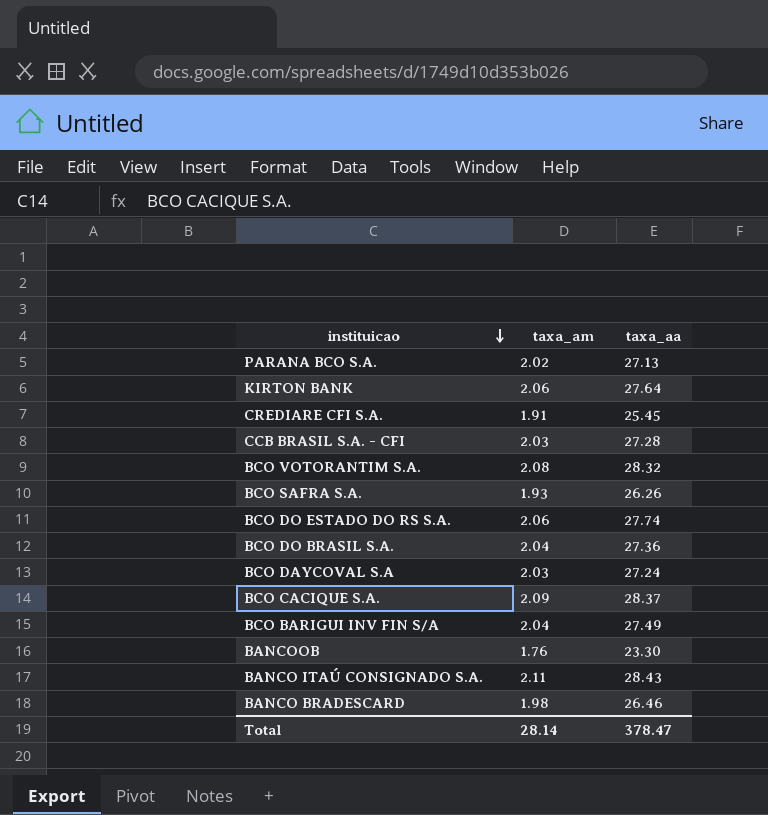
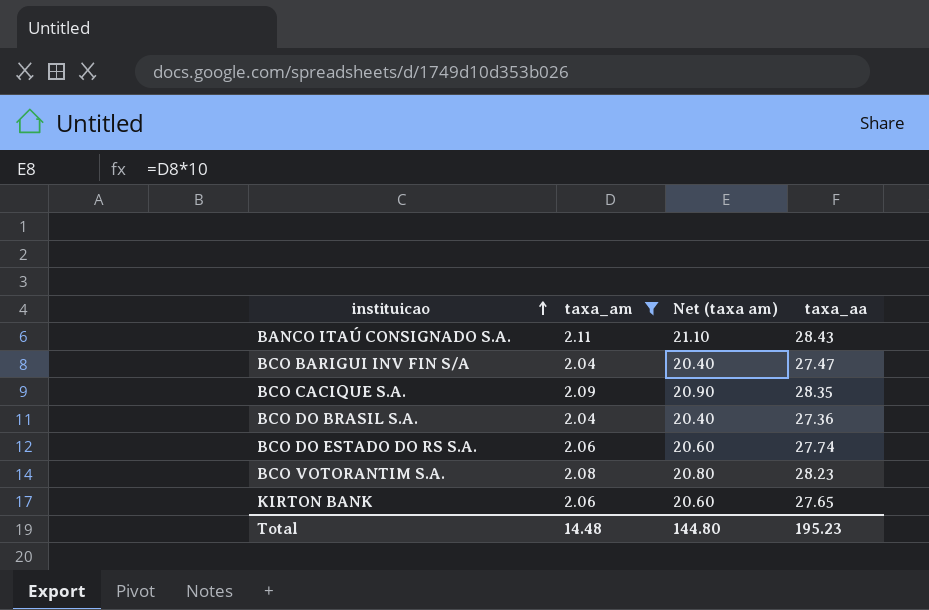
filter: none -> taxa_am >= 2.04
row order: instituicao descending -> instituicao ascending
column Net (taxa am) | formula: none -> [taxa_am] * 10
BCO BARIGUI INV FIN S/A | taxa_aa: 27.49 -> 27.47
BCO CACIQUE S.A. | taxa_aa: 28.37 -> 28.35
BCO VOTORANTIM S.A. | taxa_aa: 28.32 -> 28.23
KIRTON BANK | taxa_aa: 27.64 -> 27.65
Total | taxa_am: 28.14 -> 14.48
Total | taxa_aa: 378.47 -> 195.23

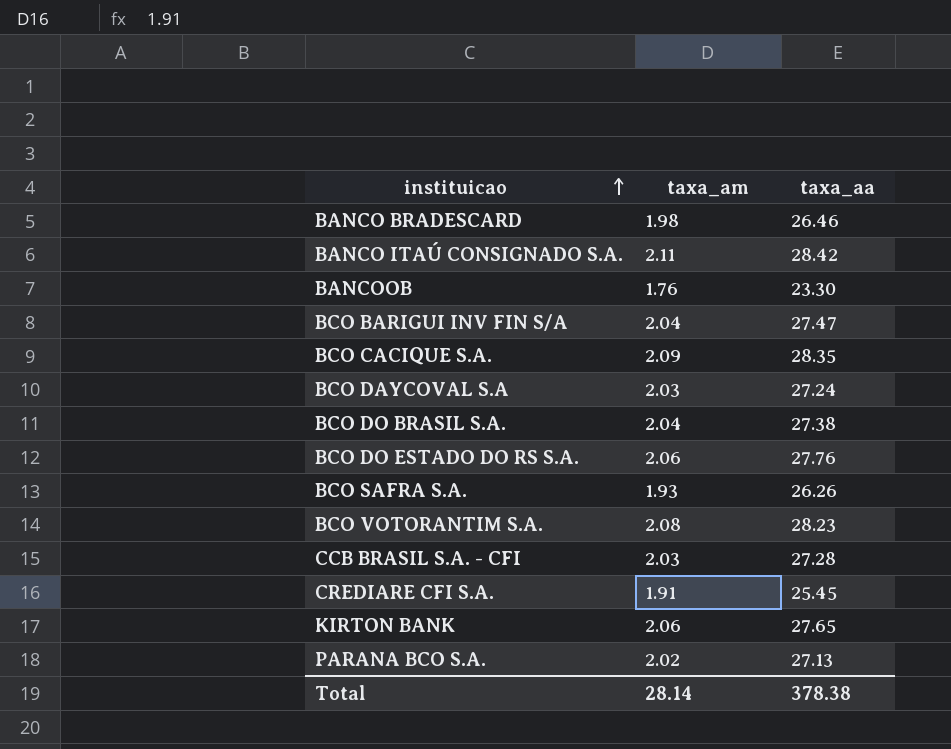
filter: taxa_am >= 2.04 -> none
column Net (taxa am) | formula: [taxa_am] * 10 -> none
BANCO ITAÚ CONSIGNADO S.A. | taxa_aa: 28.43 -> 28.42
BCO DO BRASIL S.A. | taxa_aa: 27.36 -> 27.38
BCO DO ESTADO DO RS S.A. | taxa_aa: 27.74 -> 27.76
Total | taxa_am: 14.48 -> 28.14
Total | taxa_aa: 195.23 -> 378.38

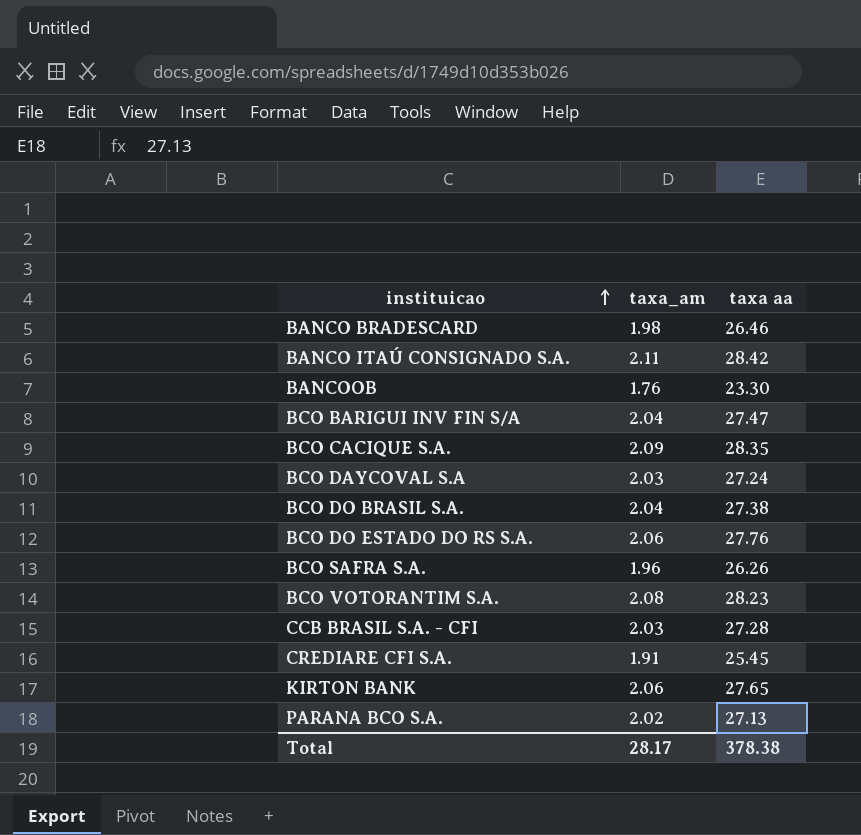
column name: taxa_aa -> taxa aa
BCO SAFRA S.A. | taxa_am: 1.93 -> 1.96
Total | taxa_am: 28.14 -> 28.17

